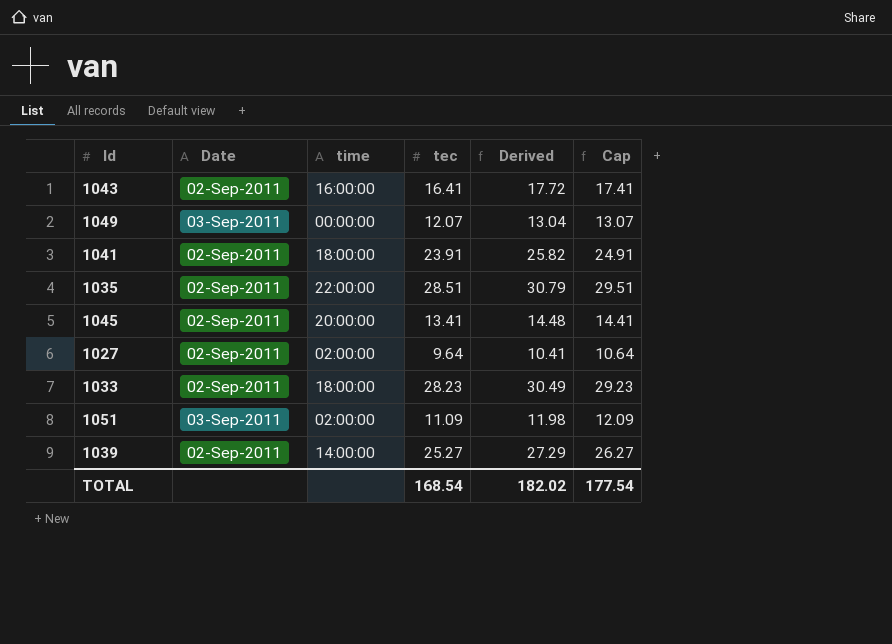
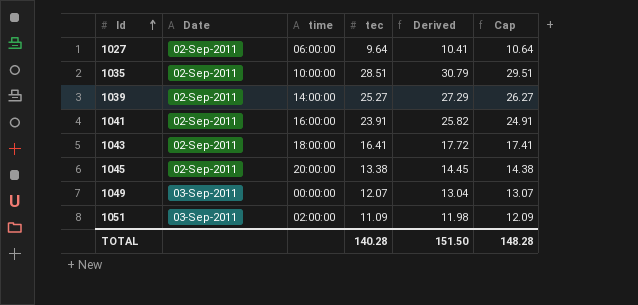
row order: none -> Id ascending
row 1033: 02-Sep-2011 | 18:00:00 | 28.23 | 30.49 | 29.23 -> none
1027 | time: 02:00:00 -> 06:00:00
1035 | time: 22:00:00 -> 10:00:00
1041 | time: 18:00:00 -> 16:00:00
1043 | time: 16:00:00 -> 18:00:00
1045 | tec: 13.41 -> 13.38
1045 | Derived: 14.48 -> 14.45
1045 | Cap: 14.41 -> 14.38
TOTAL | tec: 168.54 -> 140.28
TOTAL | Derived: 182.02 -> 151.50
TOTAL | Cap: 177.54 -> 148.28

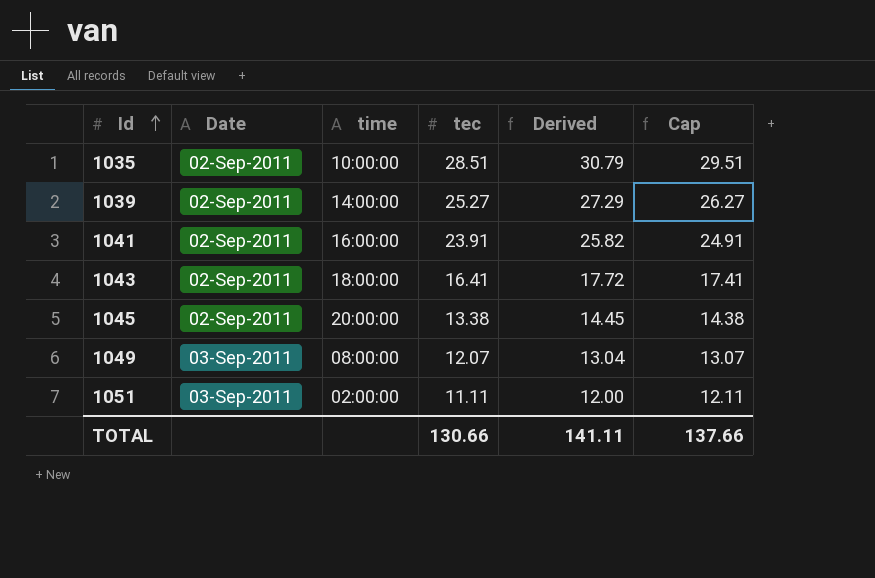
row 1027: 02-Sep-2011 | 06:00:00 | 9.64 | 10.41 | 10.64 -> none
1049 | time: 00:00:00 -> 08:00:00
1051 | tec: 11.09 -> 11.11
1051 | Derived: 11.98 -> 12.00
1051 | Cap: 12.09 -> 12.11
TOTAL | tec: 140.28 -> 130.66
TOTAL | Derived: 151.50 -> 141.11
TOTAL | Cap: 148.28 -> 137.66

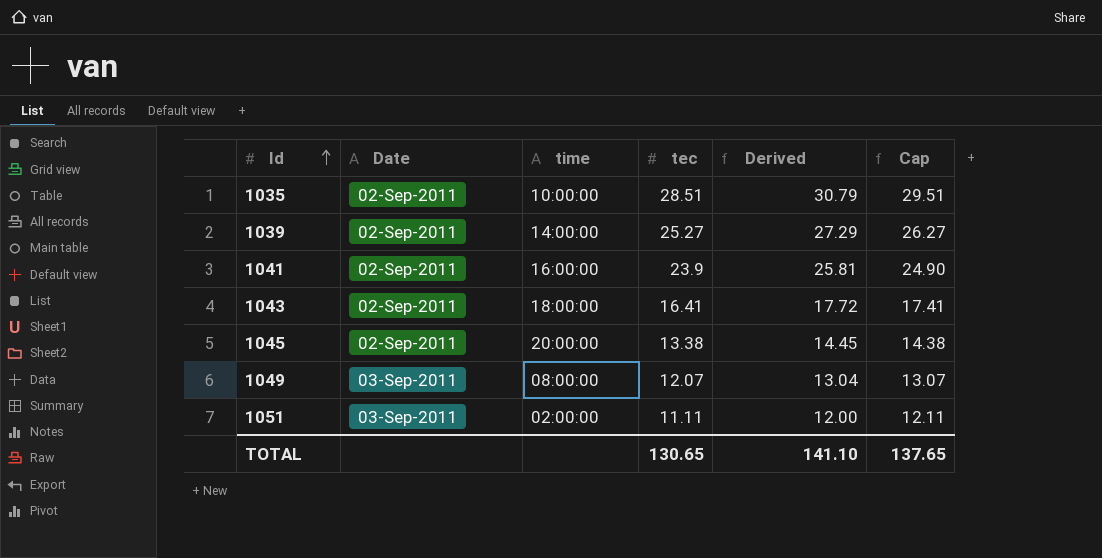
1041 | tec: 23.91 -> 23.9
1041 | Derived: 25.82 -> 25.81
1041 | Cap: 24.91 -> 24.90
TOTAL | tec: 130.66 -> 130.65
TOTAL | Derived: 141.11 -> 141.10
TOTAL | Cap: 137.66 -> 137.65

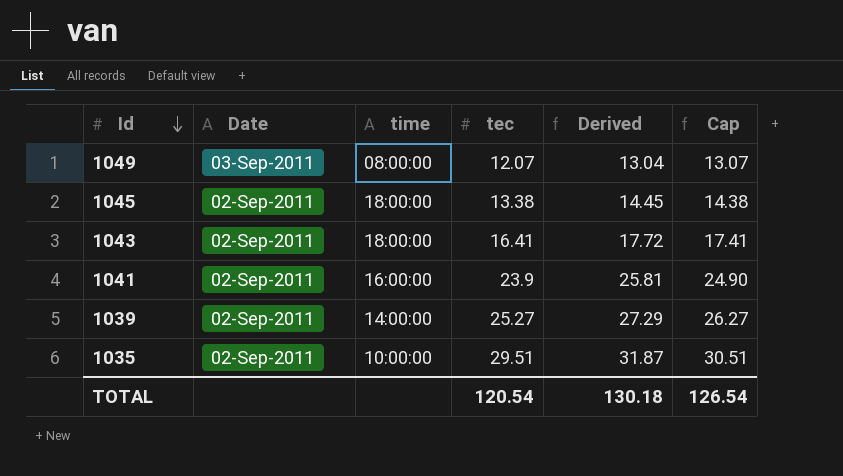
row order: Id ascending -> Id descending
row 1051: 03-Sep-2011 | 02:00:00 | 11.11 | 12.00 | 12.11 -> none
1045 | time: 20:00:00 -> 18:00:00
1035 | tec: 28.51 -> 29.51
1035 | Derived: 30.79 -> 31.87
1035 | Cap: 29.51 -> 30.51
TOTAL | tec: 130.65 -> 120.54
TOTAL | Derived: 141.10 -> 130.18
TOTAL | Cap: 137.65 -> 126.54

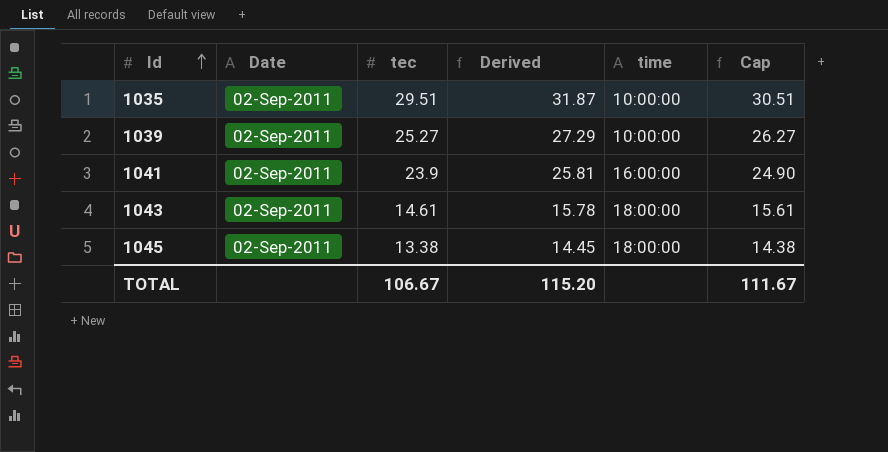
row order: Id descending -> Id ascending
column time | position: 3 -> 5
row 1049: 03-Sep-2011 | 08:00:00 | 12.07 | 13.04 | 13.07 -> none
1039 | time: 14:00:00 -> 10:00:00
1043 | tec: 16.41 -> 14.61
1043 | Derived: 17.72 -> 15.78
1043 | Cap: 17.41 -> 15.61
TOTAL | tec: 120.54 -> 106.67
TOTAL | Derived: 130.18 -> 115.20
TOTAL | Cap: 126.54 -> 111.67

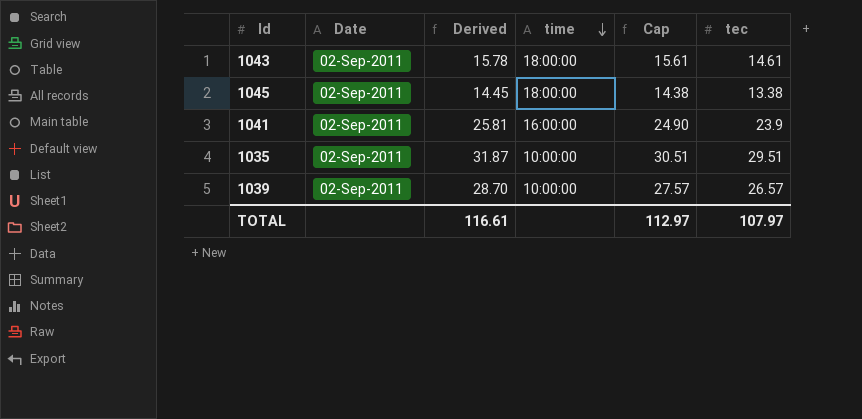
row order: Id ascending -> time descending
column tec | position: 3 -> 6
1039 | Derived: 27.29 -> 28.70
1039 | Cap: 26.27 -> 27.57
1039 | tec: 25.27 -> 26.57
TOTAL | Derived: 115.20 -> 116.61
TOTAL | Cap: 111.67 -> 112.97
TOTAL | tec: 106.67 -> 107.97

